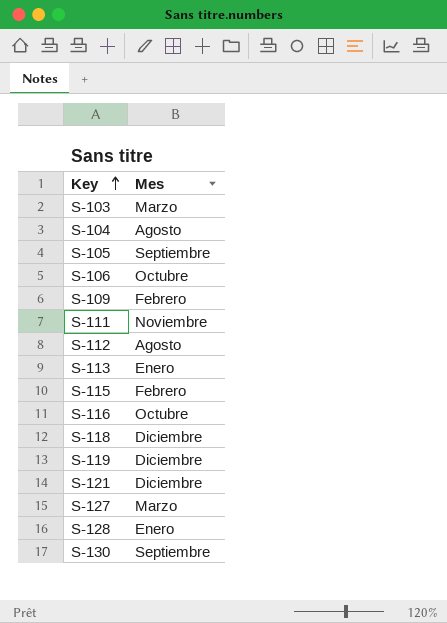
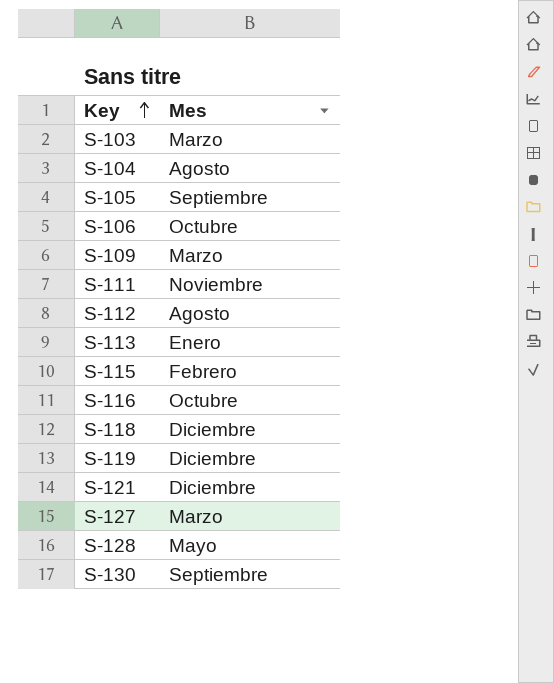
S-109 | Mes: Febrero -> Marzo
S-128 | Mes: Enero -> Mayo

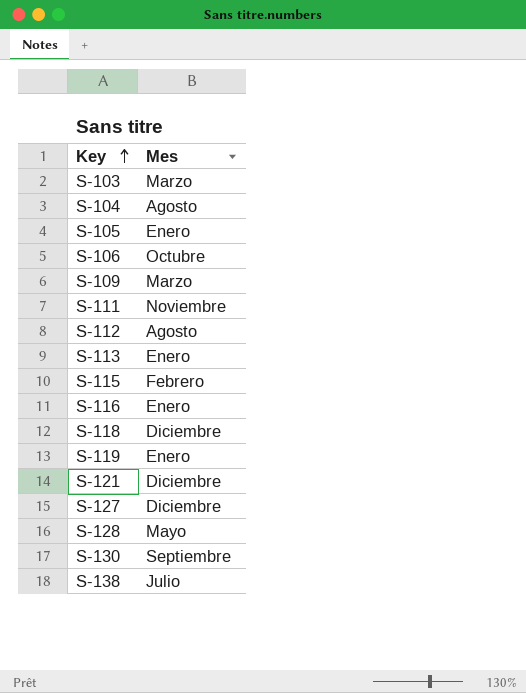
S-105 | Mes: Septiembre -> Enero
S-116 | Mes: Octubre -> Enero
S-119 | Mes: Diciembre -> Enero
S-127 | Mes: Marzo -> Diciembre
row S-138: none -> Julio

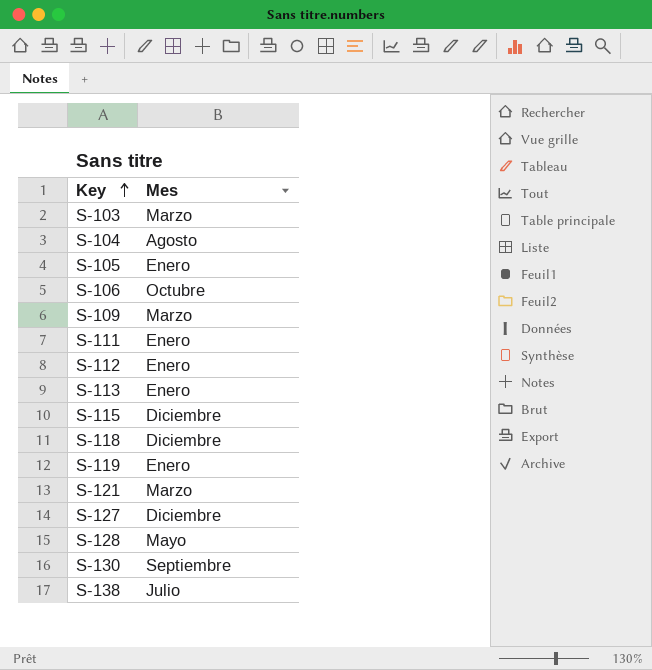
row S-116: Enero -> none
S-111 | Mes: Noviembre -> Enero
S-112 | Mes: Agosto -> Enero
S-115 | Mes: Febrero -> Diciembre
S-121 | Mes: Diciembre -> Marzo

